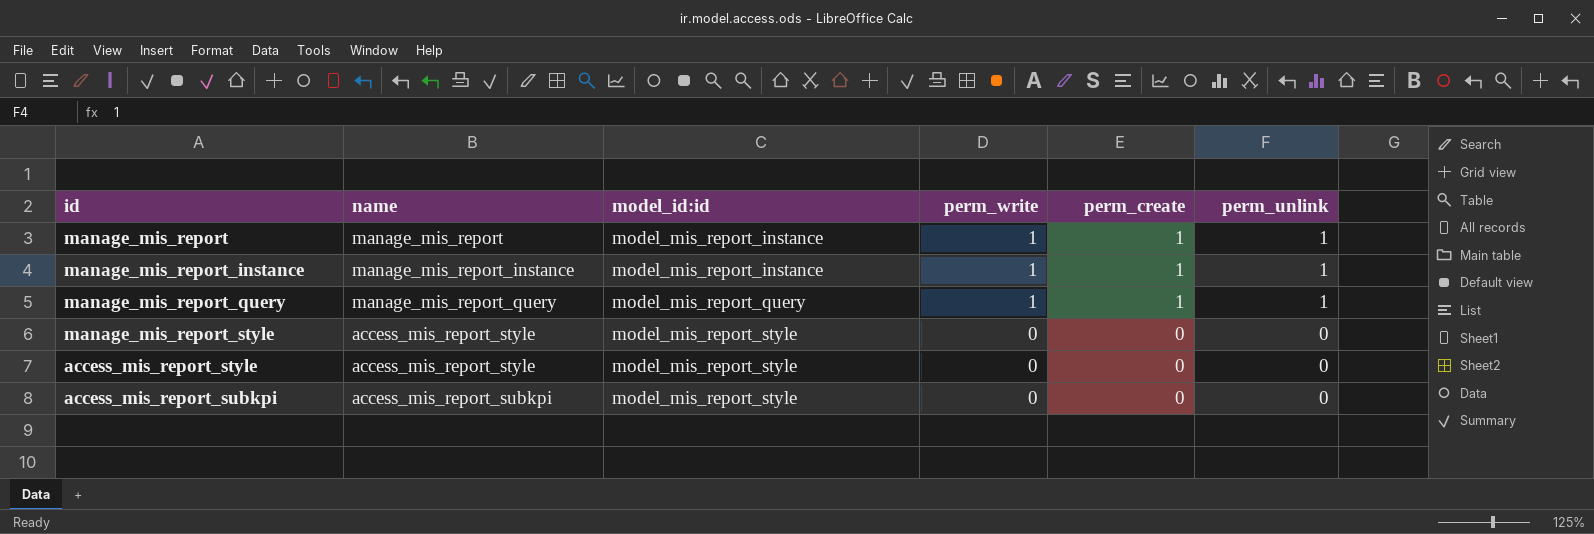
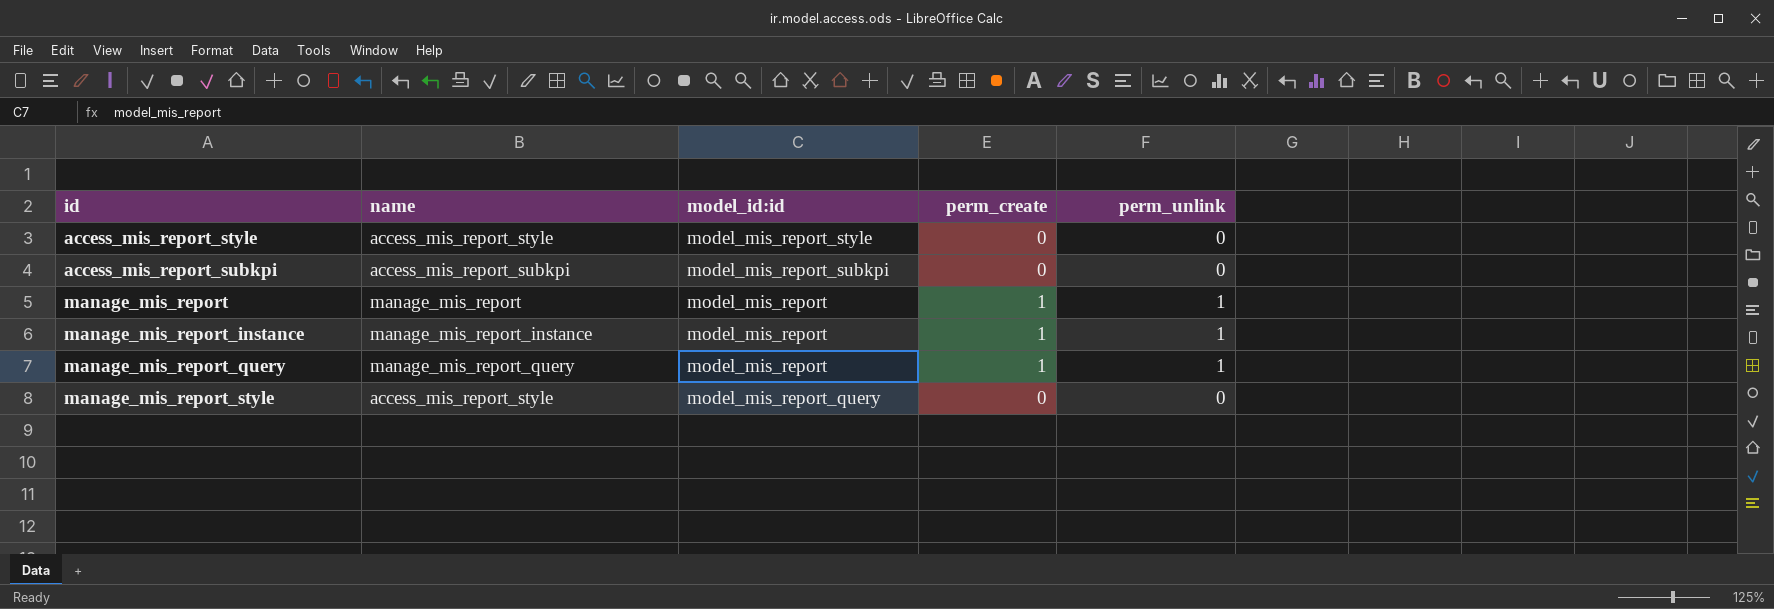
row order: model_id:id ascending -> id ascending
column perm_write | position: 4 -> none
access_mis_report_subkpi | model_id:id: model_mis_report_style -> model_mis_report_subkpi
manage_mis_report | model_id:id: model_mis_report_instance -> model_mis_report
manage_mis_report_instance | model_id:id: model_mis_report_instance -> model_mis_report
manage_mis_report_query | model_id:id: model_mis_report_query -> model_mis_report
manage_mis_report_style | model_id:id: model_mis_report_style -> model_mis_report_query

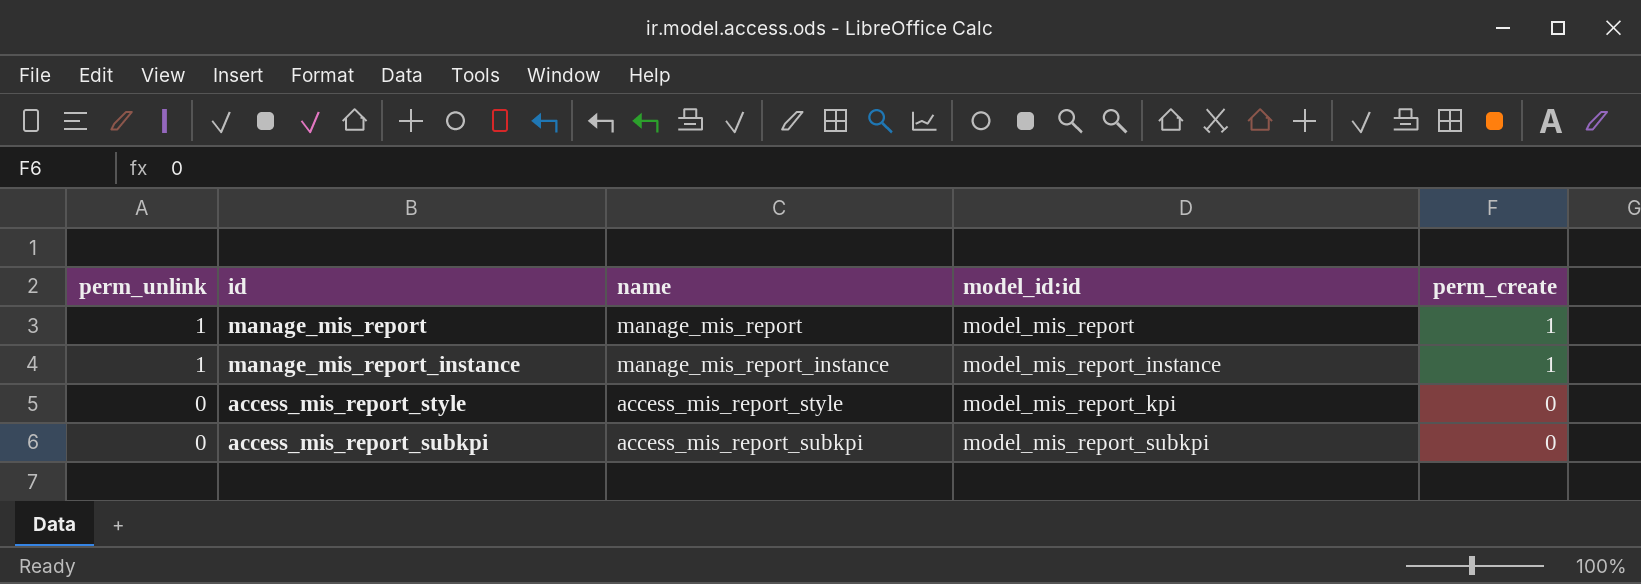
row order: id ascending -> perm_unlink descending
column perm_unlink | position: 5 -> 1
row manage_mis_report_query: manage_mis_report_query | model_mis_report | 1 | 1 -> none
row manage_mis_report_style: access_mis_report_style | model_mis_report_query | 0 | 0 -> none
manage_mis_report_instance | model_id:id: model_mis_report -> model_mis_report_instance
access_mis_report_style | model_id:id: model_mis_report_style -> model_mis_report_kpi

